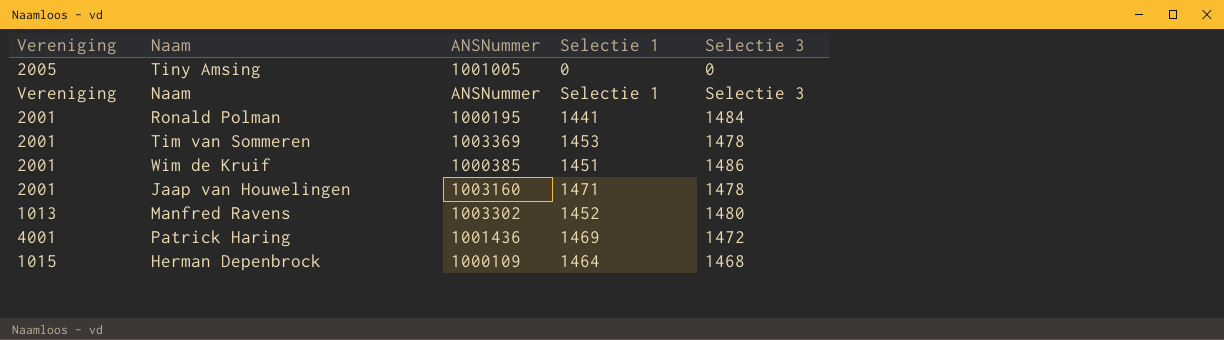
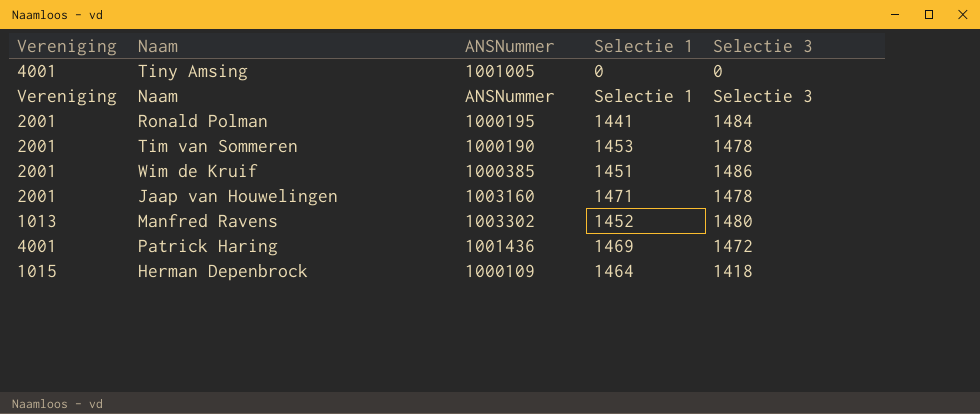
Tiny Amsing | Vereniging: 2005 -> 4001
Tim van Sommeren | ANSNummer: 1003369 -> 1000190
Herman Depenbrock | Selectie 3: 1468 -> 1418

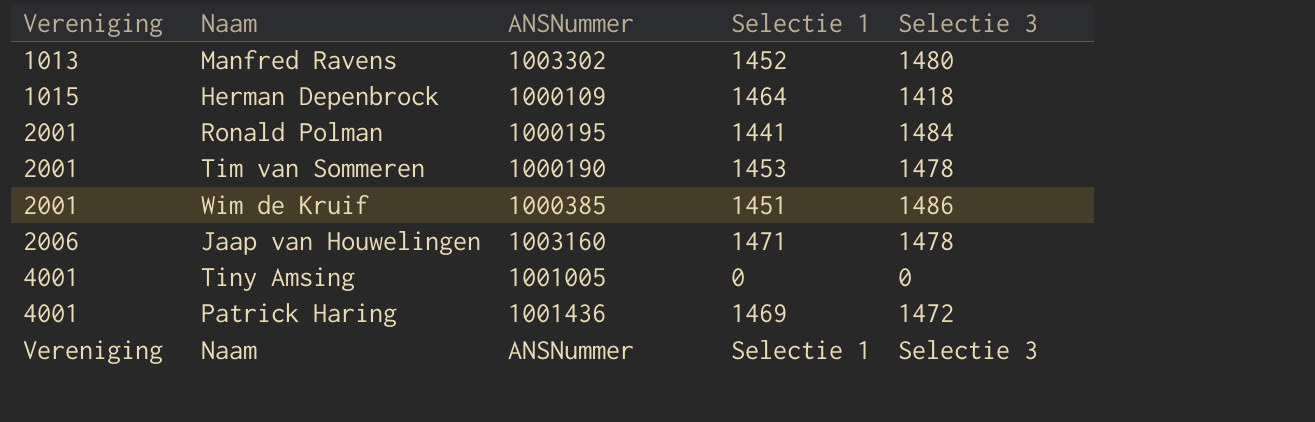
row order: none -> Vereniging ascending
Jaap van Houwelingen | Vereniging: 2001 -> 2006

